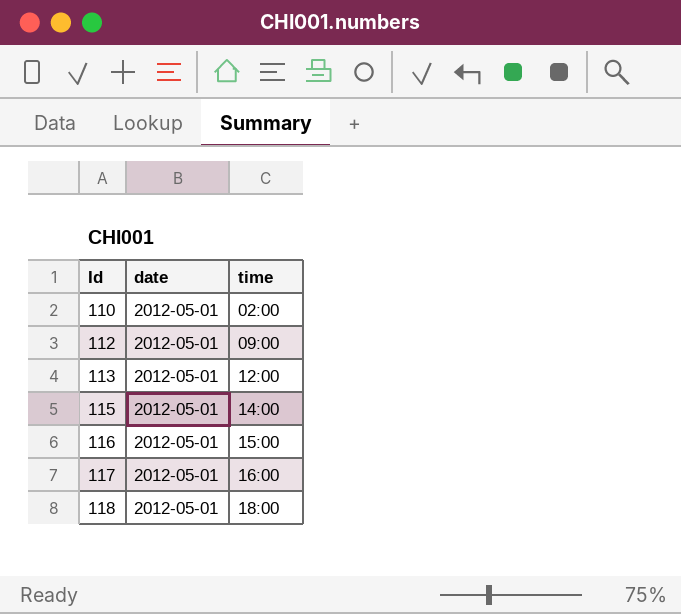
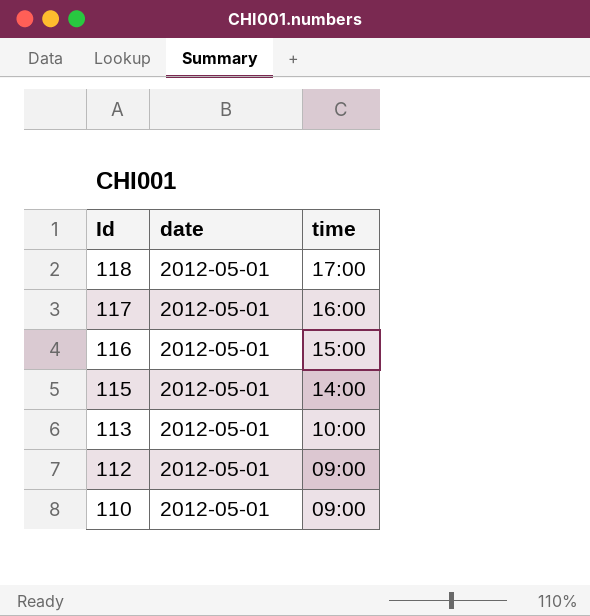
row order: Id ascending -> Id descending
118 | time: 18:00 -> 17:00
113 | time: 12:00 -> 10:00
110 | time: 02:00 -> 09:00

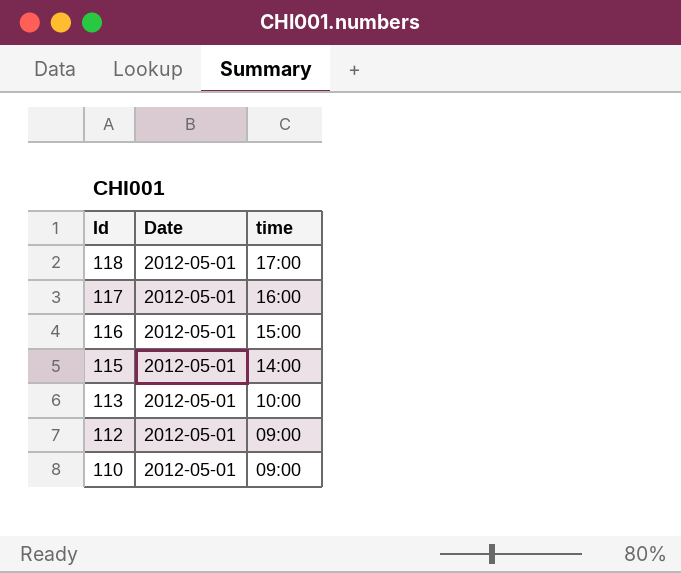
column name: date -> Date

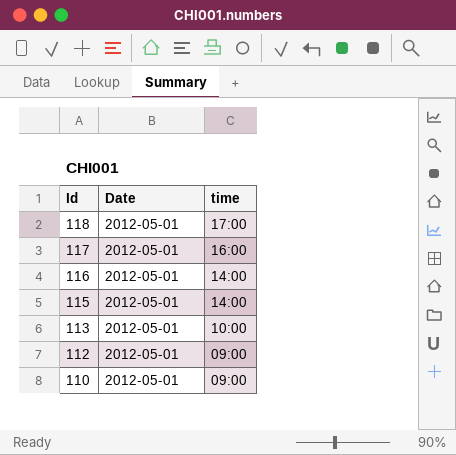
116 | time: 15:00 -> 14:00

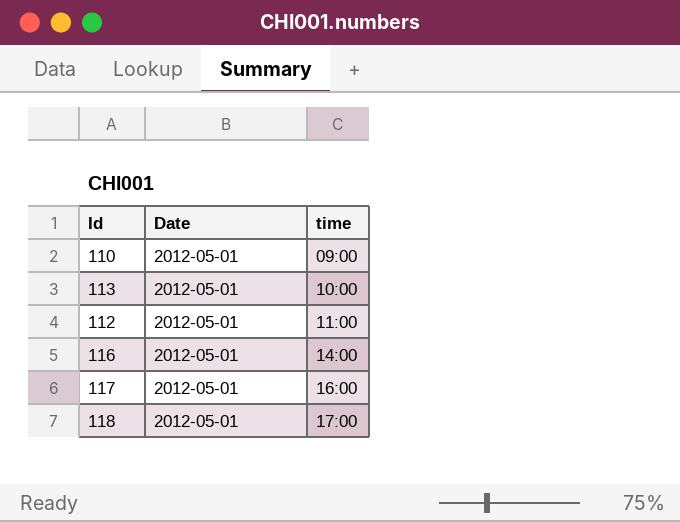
row order: Id descending -> time ascending
row 115: 2012-05-01 | 14:00 -> none
112 | time: 09:00 -> 11:00

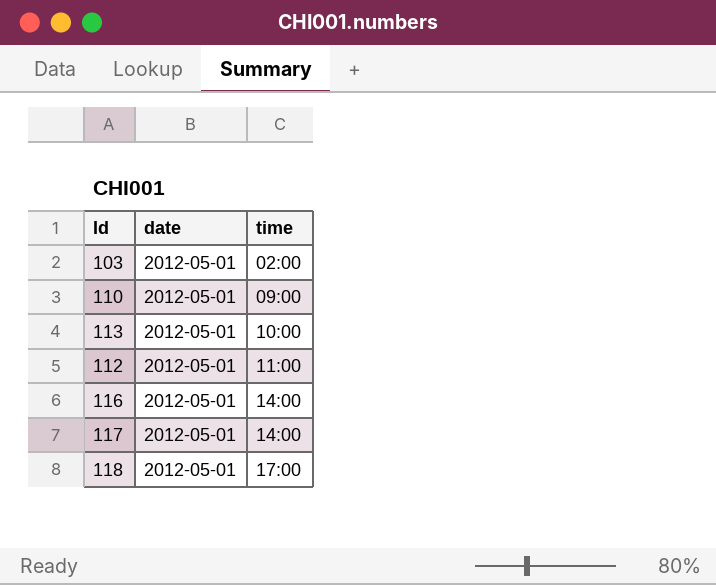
column name: Date -> date
row 103: none -> 2012-05-01 | 02:00
117 | time: 16:00 -> 14:00

